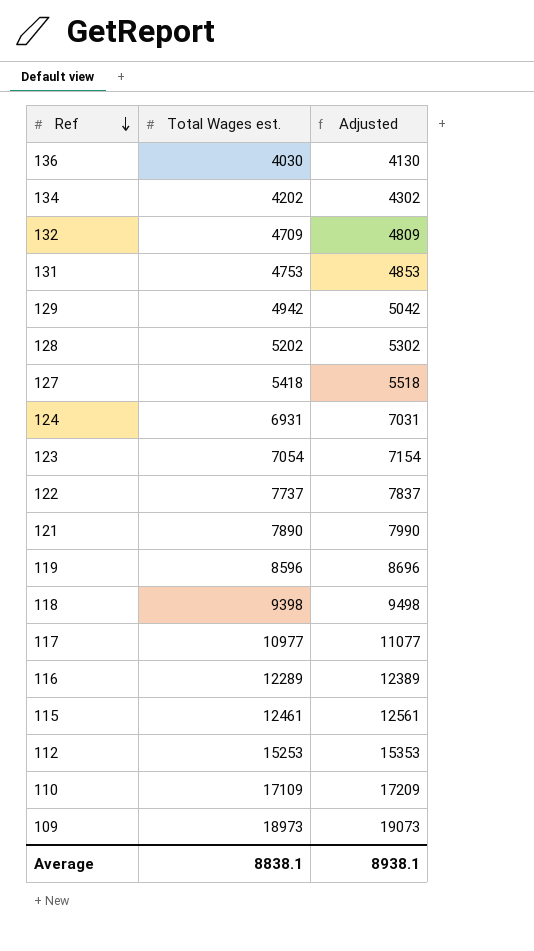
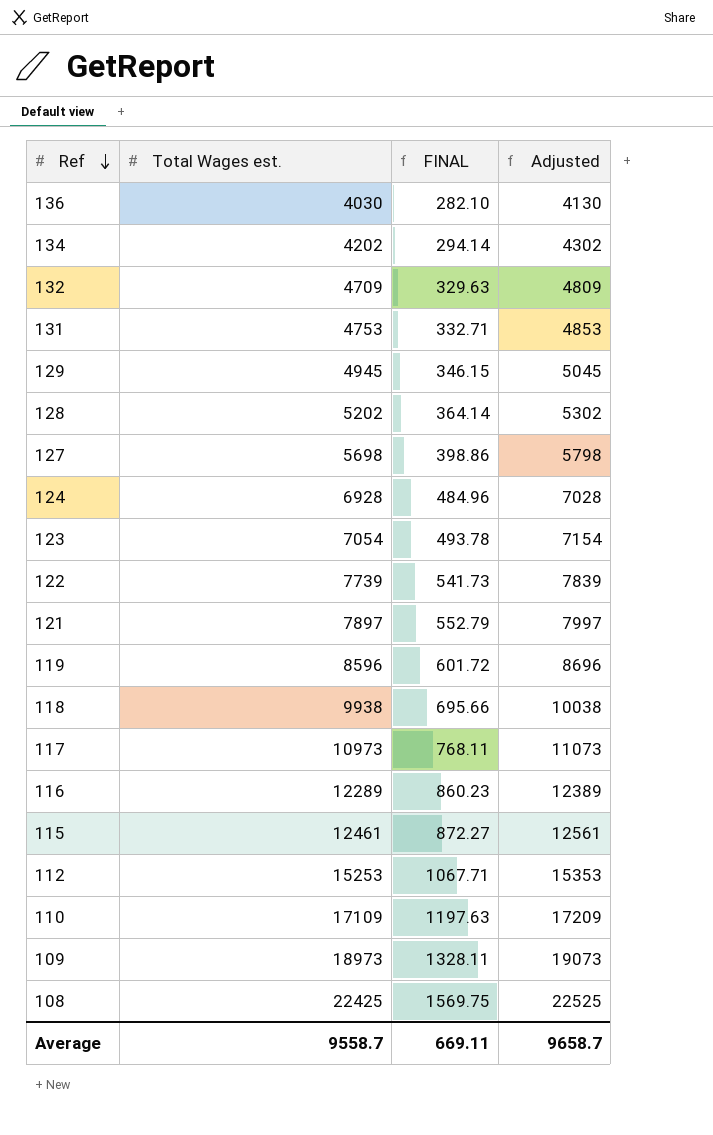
column FINAL | formula: none -> [Total Wages est.] * 0.07
129 | Total Wages est.: 4942 -> 4945
129 | Adjusted: 5042 -> 5045
127 | Total Wages est.: 5418 -> 5698
127 | Adjusted: 5518 -> 5798
124 | Total Wages est.: 6931 -> 6928
124 | Adjusted: 7031 -> 7028
122 | Total Wages est.: 7737 -> 7739
122 | Adjusted: 7837 -> 7839
121 | Total Wages est.: 7890 -> 7897
121 | Adjusted: 7990 -> 7997
118 | Total Wages est.: 9398 -> 9938
118 | Adjusted: 9498 -> 10038
117 | Total Wages est.: 10977 -> 10973
117 | Adjusted: 11077 -> 11073
row 108: none -> 22425 | 1569.75 | 22525
Average | Total Wages est.: 8838.1 -> 9558.7
Average | Adjusted: 8938.1 -> 9658.7

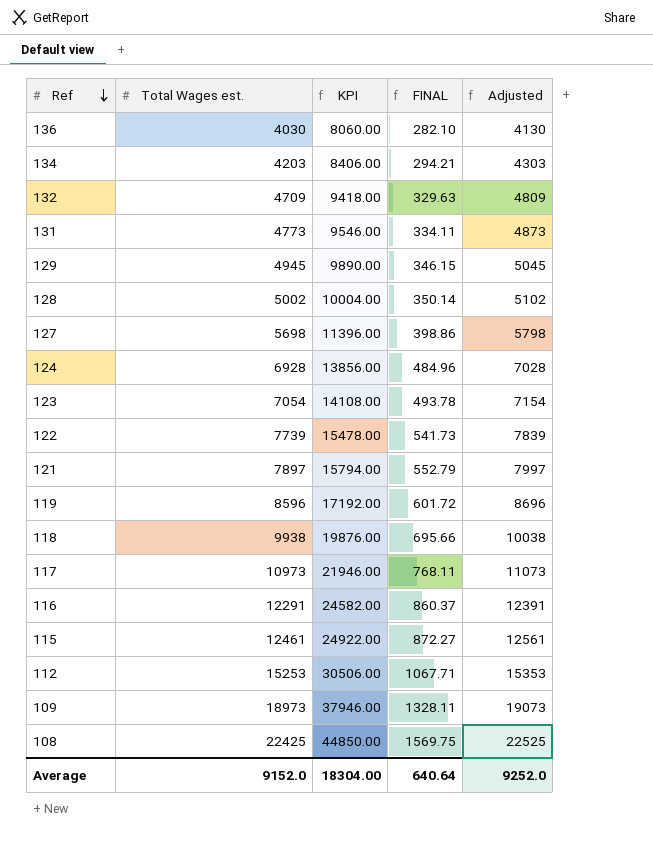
column KPI | formula: none -> [Total Wages est.] * 2
row 110: 17109 | 1197.63 | 17209 -> none
134 | Total Wages est.: 4202 -> 4203
134 | FINAL: 294.14 -> 294.21
134 | Adjusted: 4302 -> 4303
131 | Total Wages est.: 4753 -> 4773
131 | FINAL: 332.71 -> 334.11
131 | Adjusted: 4853 -> 4873
128 | Total Wages est.: 5202 -> 5002
128 | FINAL: 364.14 -> 350.14
128 | Adjusted: 5302 -> 5102
116 | Total Wages est.: 12289 -> 12291
116 | FINAL: 860.23 -> 860.37
116 | Adjusted: 12389 -> 12391
Average | Total Wages est.: 9558.7 -> 9152.0
Average | FINAL: 669.11 -> 640.64
Average | Adjusted: 9658.7 -> 9252.0

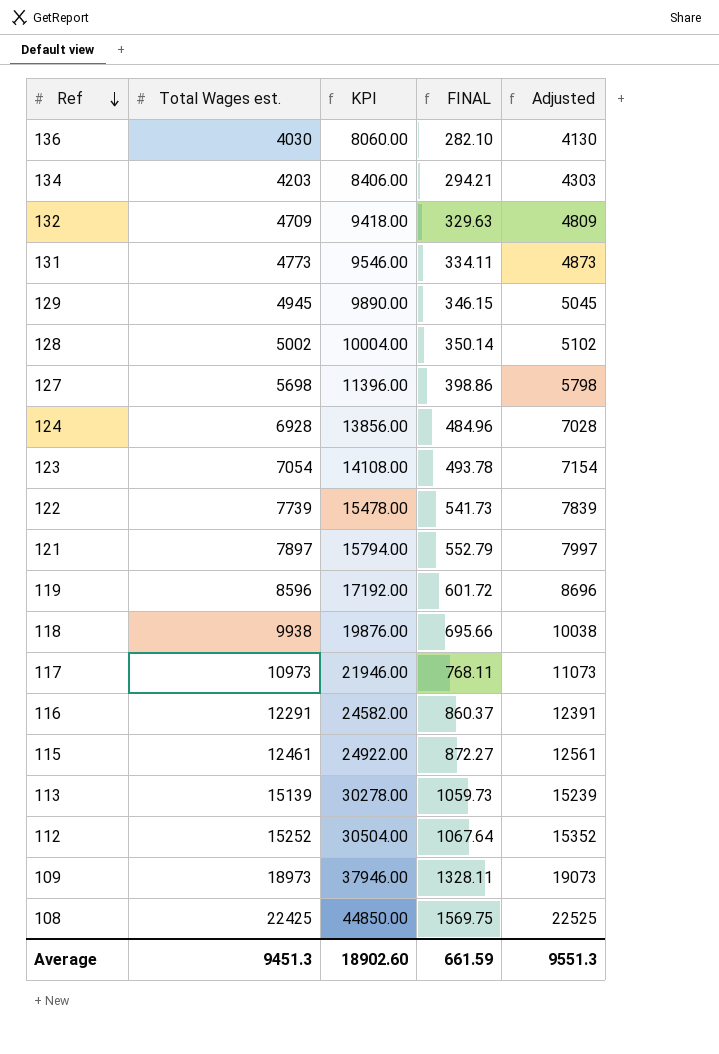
row 113: none -> 15139 | 30278.00 | 1059.73 | 15239
112 | Total Wages est.: 15253 -> 15252
112 | KPI: 30506.00 -> 30504.00
112 | FINAL: 1067.71 -> 1067.64
112 | Adjusted: 15353 -> 15352
Average | Total Wages est.: 9152.0 -> 9451.3
Average | KPI: 18304.00 -> 18902.60
Average | FINAL: 640.64 -> 661.59
Average | Adjusted: 9252.0 -> 9551.3

